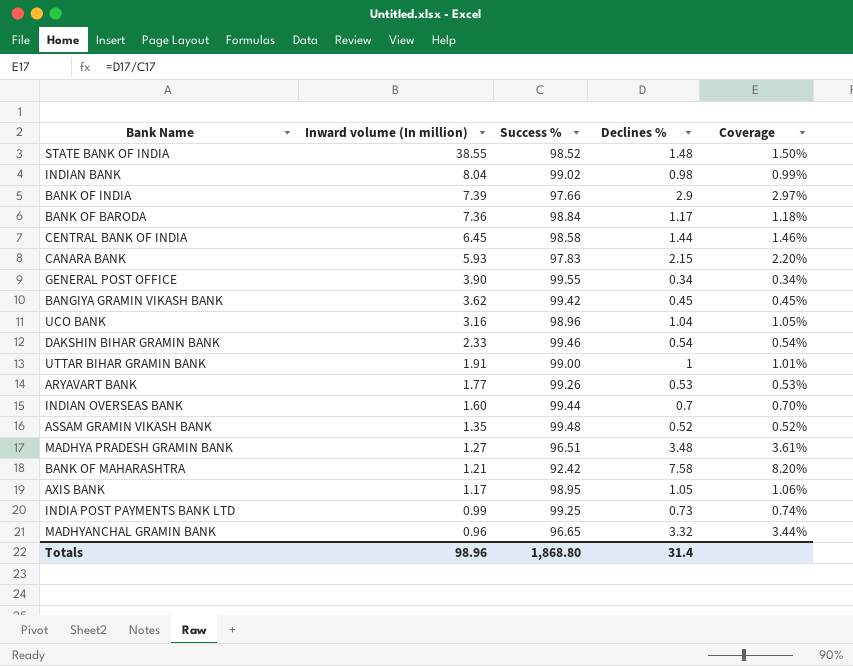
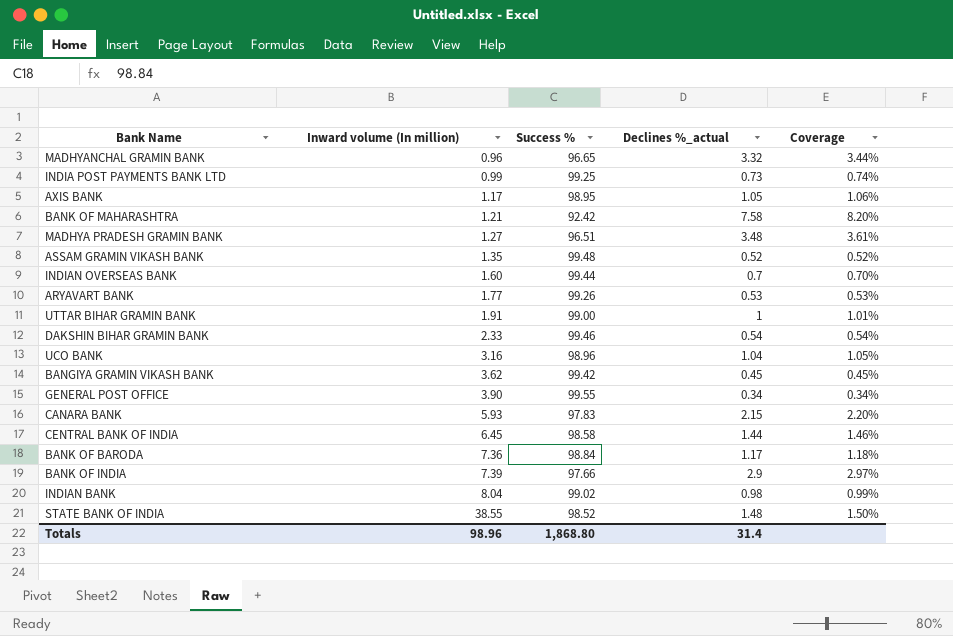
row order: Inward volume (In million) descending -> Inward volume (In million) ascending
column name: Declines % -> Declines %_actual

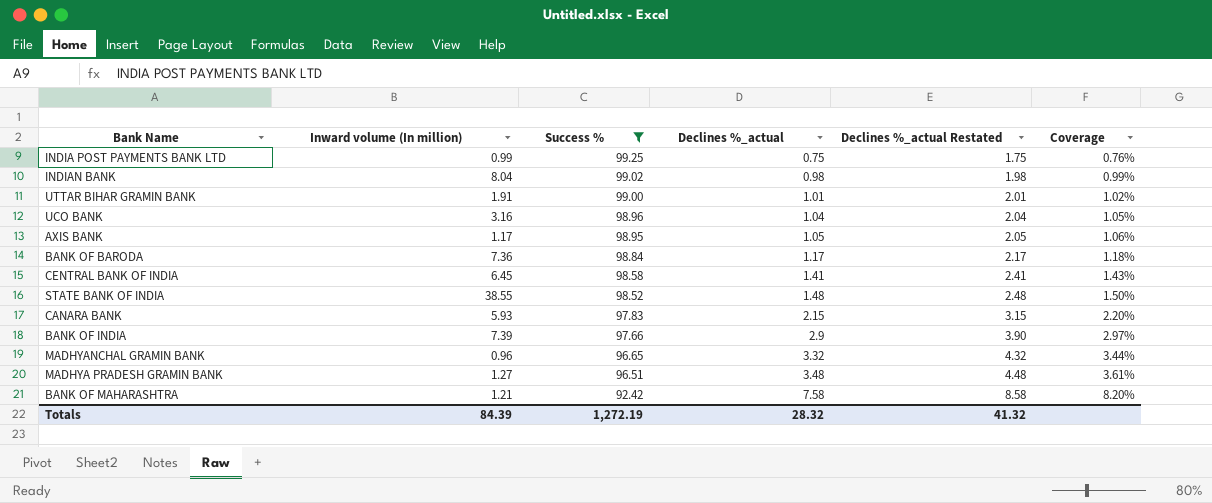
filter: none -> Success % <= 99.25
row order: Inward volume (In million) ascending -> Success % descending
column Declines %_actual Restated | formula: none -> [Declines %_actual] + 1
INDIA POST PAYMENTS BANK LTD | Declines %_actual: 0.73 -> 0.75
INDIA POST PAYMENTS BANK LTD | Coverage: 0.74% -> 0.76%
UTTAR BIHAR GRAMIN BANK | Declines %_actual: 1 -> 1.01
UTTAR BIHAR GRAMIN BANK | Coverage: 1.01% -> 1.02%
CENTRAL BANK OF INDIA | Declines %_actual: 1.44 -> 1.41
CENTRAL BANK OF INDIA | Coverage: 1.46% -> 1.43%
Totals | Inward volume (In million): 98.96 -> 84.39
Totals | Success %: 1,868.80 -> 1,272.19
Totals | Declines %_actual: 31.4 -> 28.32

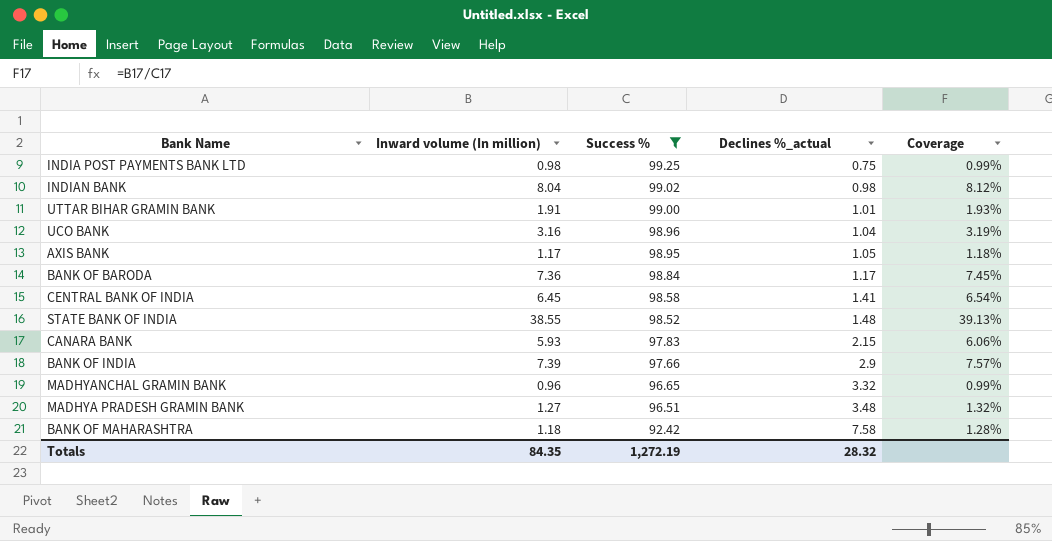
column Declines %_actual Restated | formula: [Declines %_actual] + 1 -> none
column Coverage | formula: [Declines %_actual] / [Success %] -> [Inward volume (In million)] / [Success %]
INDIA POST PAYMENTS BANK LTD | Inward volume (In million): 0.99 -> 0.98
BANK OF MAHARASHTRA | Inward volume (In million): 1.21 -> 1.18
Totals | Inward volume (In million): 84.39 -> 84.35

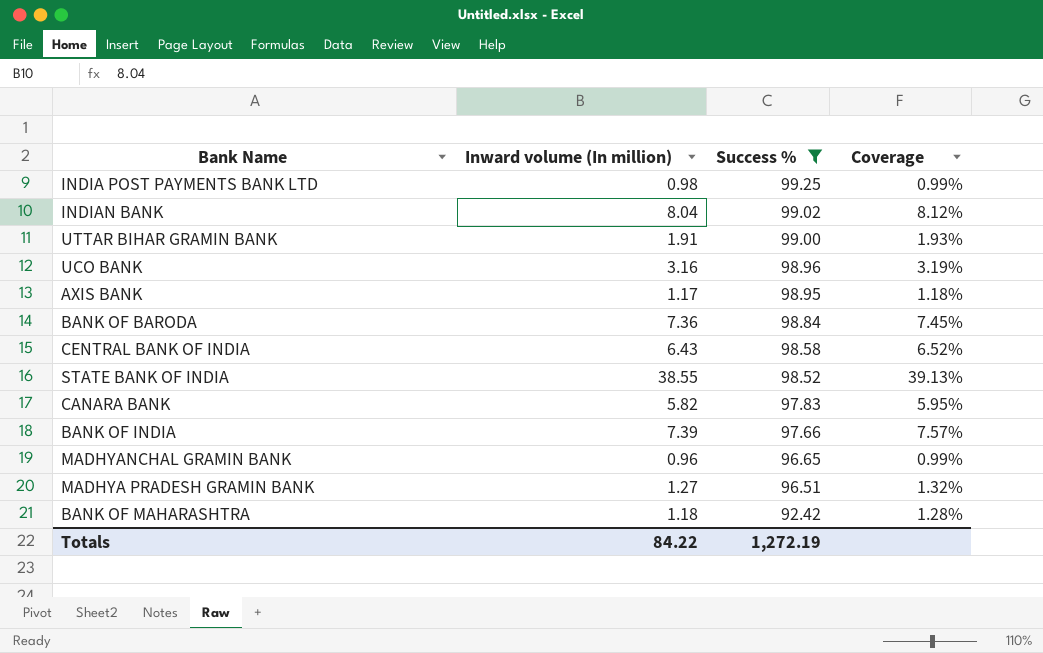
column Declines %_actual | position: 4 -> none
CENTRAL BANK OF INDIA | Inward volume (In million): 6.45 -> 6.43
CENTRAL BANK OF INDIA | Coverage: 6.54% -> 6.52%
CANARA BANK | Inward volume (In million): 5.93 -> 5.82
CANARA BANK | Coverage: 6.06% -> 5.95%
Totals | Inward volume (In million): 84.35 -> 84.22

